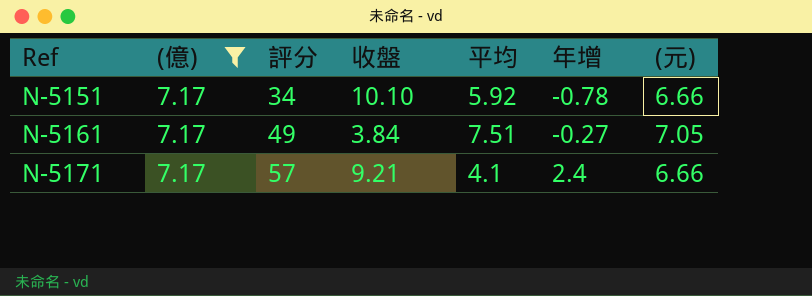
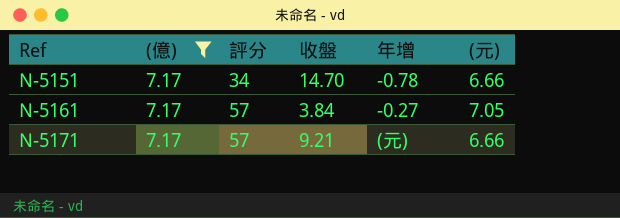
column 平均 | position: 5 -> none
N-5151 | 收盤: 10.10 -> 14.70
N-5161 | 評分: 49 -> 57
N-5171 | 年增: 2.4 -> (元)

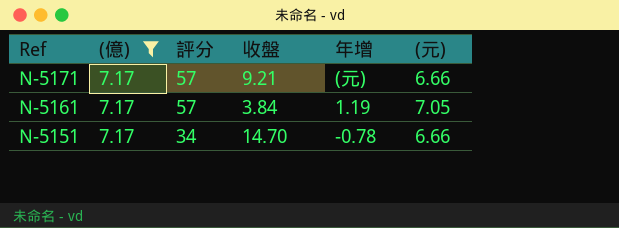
row order: Ref ascending -> Ref descending
N-5161 | 年增: -0.27 -> 1.19

